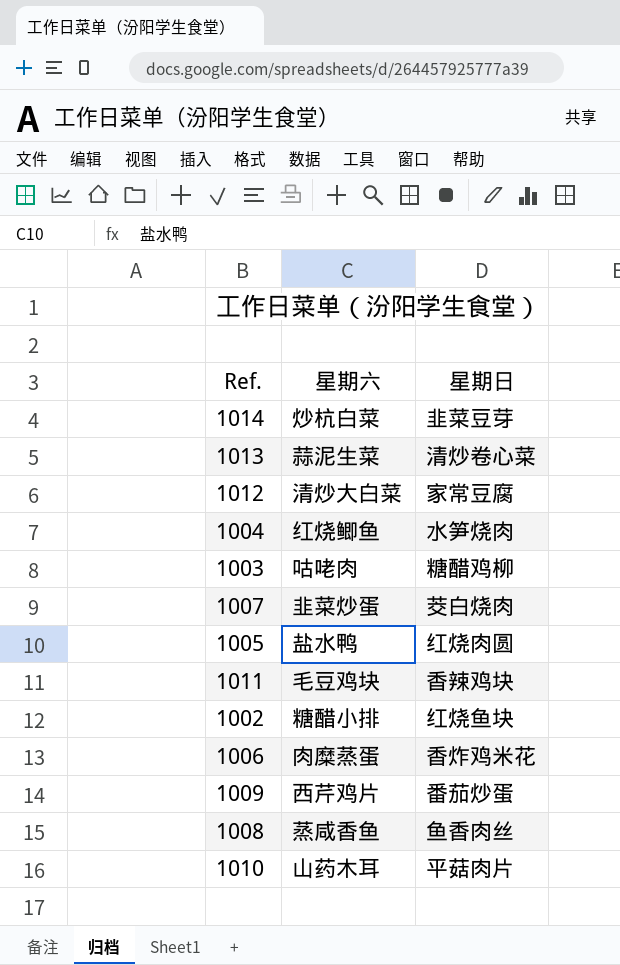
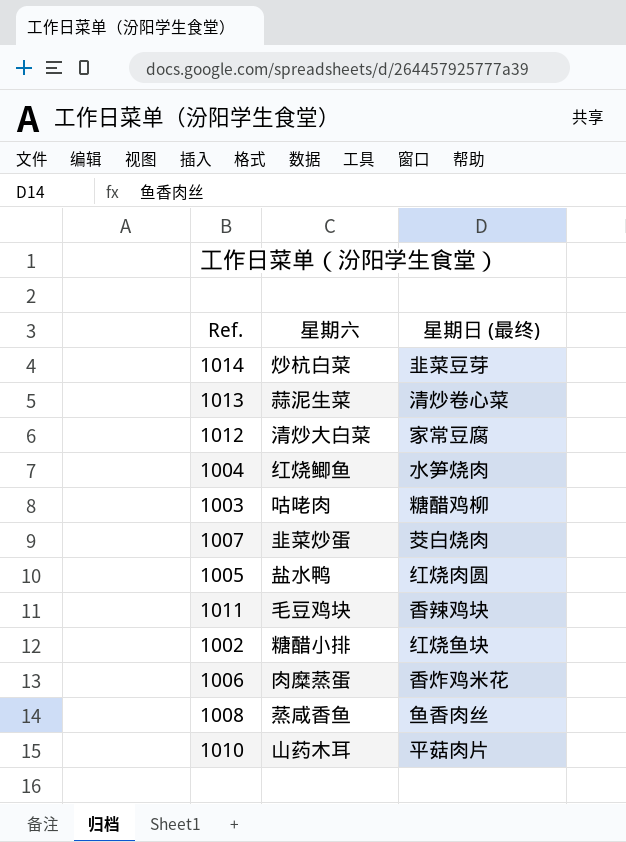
column name: 星期日 -> 星期日 (最终)
row 1009: 西芹鸡片 | 番茄炒蛋 -> none

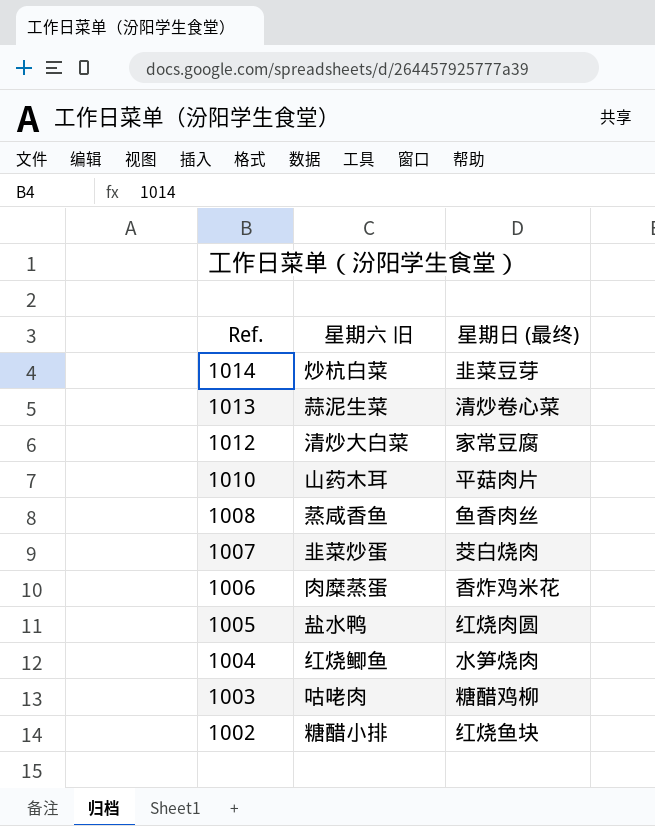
row order: none -> Ref. descending
column name: 星期六 -> 星期六 旧
row 1011: 毛豆鸡块 | 香辣鸡块 -> none

